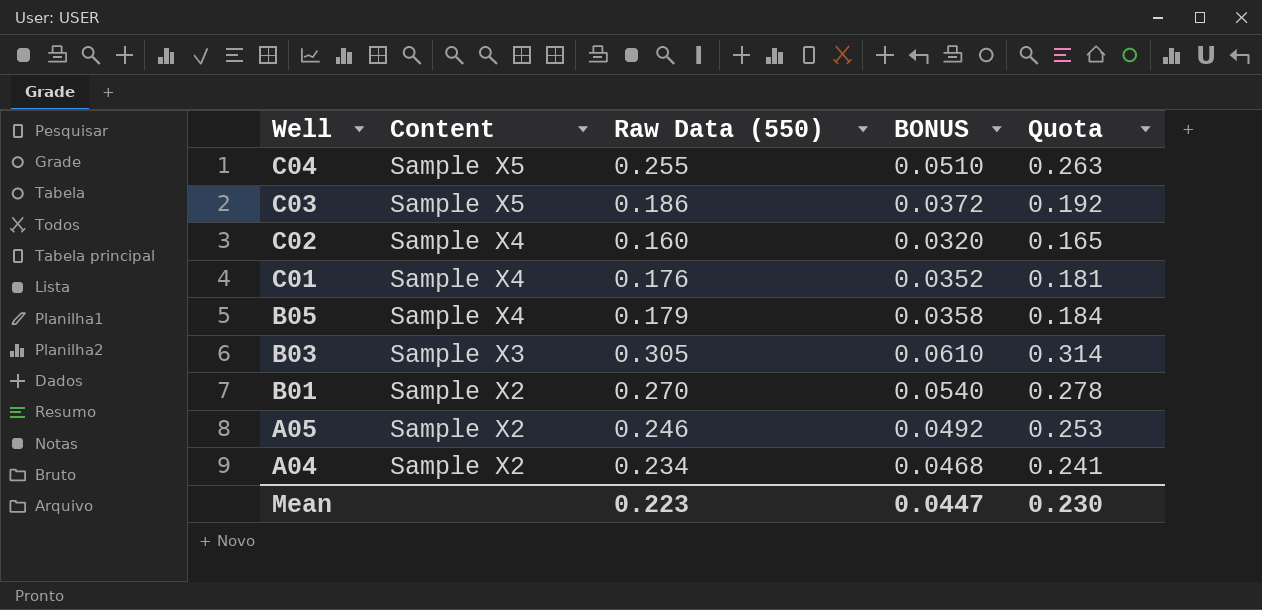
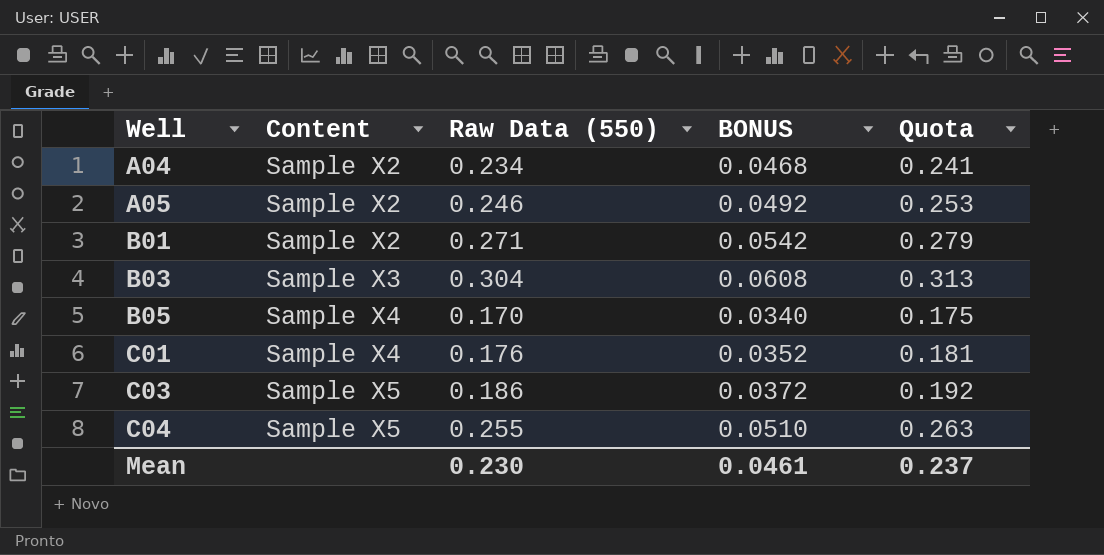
row order: Well descending -> Well ascending
row C02: Sample X4 | 0.160 | 0.0320 | 0.165 -> none
B01 | Raw Data (550): 0.270 -> 0.271
B01 | BONUS: 0.0540 -> 0.0542
B01 | Quota: 0.278 -> 0.279
B03 | Raw Data (550): 0.305 -> 0.304
B03 | BONUS: 0.0610 -> 0.0608
B03 | Quota: 0.314 -> 0.313
B05 | Raw Data (550): 0.179 -> 0.170
B05 | BONUS: 0.0358 -> 0.0340
B05 | Quota: 0.184 -> 0.175
Mean | Raw Data (550): 0.223 -> 0.230
Mean | BONUS: 0.0447 -> 0.0461
Mean | Quota: 0.230 -> 0.237

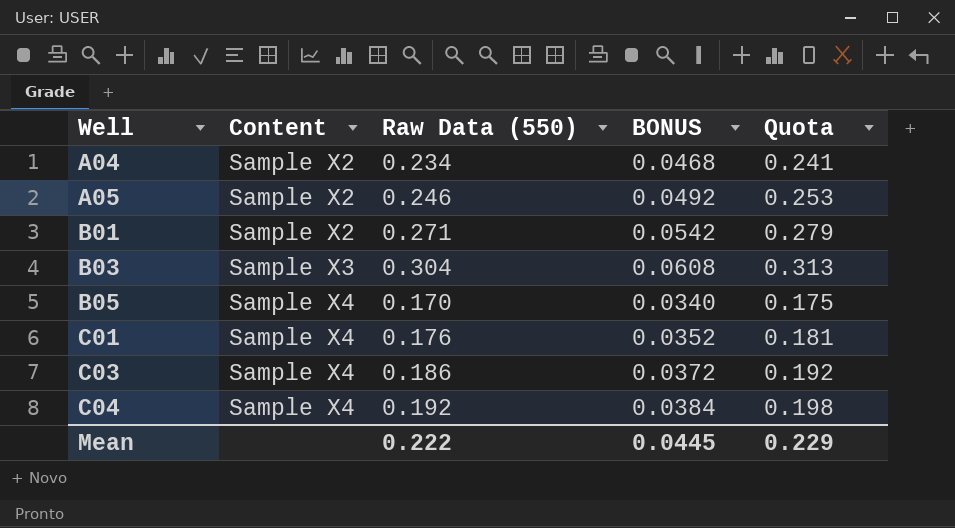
C03 | Content: Sample X5 -> Sample X4
C04 | Content: Sample X5 -> Sample X4
C04 | Raw Data (550): 0.255 -> 0.192
C04 | BONUS: 0.0510 -> 0.0384
C04 | Quota: 0.263 -> 0.198
Mean | Raw Data (550): 0.230 -> 0.222
Mean | BONUS: 0.0461 -> 0.0445
Mean | Quota: 0.237 -> 0.229

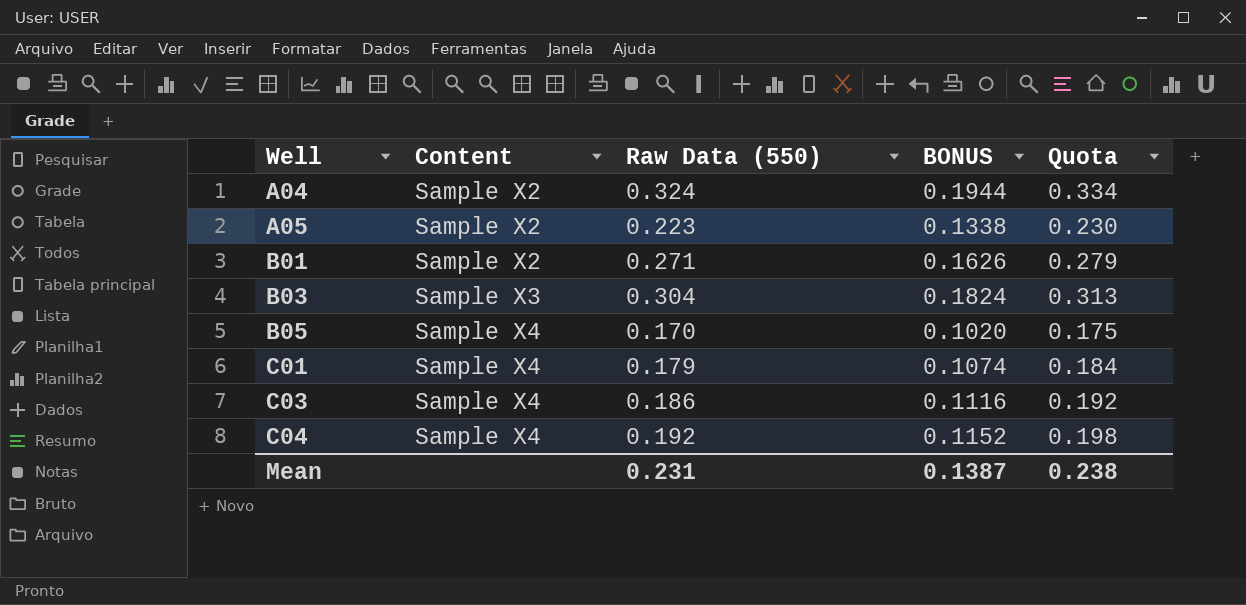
column BONUS | formula: [Raw Data (550)] * 0.2 -> [Raw Data (550)] * 0.6
A04 | Raw Data (550): 0.234 -> 0.324
A04 | Quota: 0.241 -> 0.334
A05 | Raw Data (550): 0.246 -> 0.223
A05 | Quota: 0.253 -> 0.230
C01 | Raw Data (550): 0.176 -> 0.179
C01 | Quota: 0.181 -> 0.184
Mean | Raw Data (550): 0.222 -> 0.231
Mean | BONUS: 0.0445 -> 0.1387
Mean | Quota: 0.229 -> 0.238

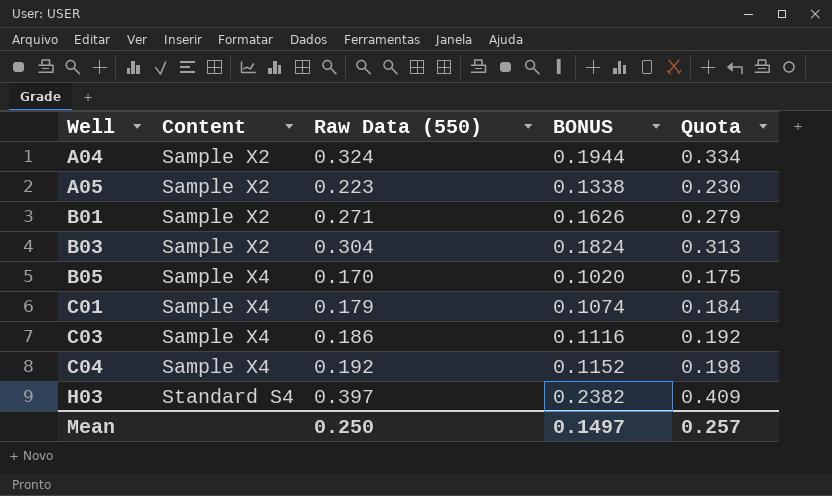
B03 | Content: Sample X3 -> Sample X2
row H03: none -> Standard S4 | 0.397 | 0.2382 | 0.409
Mean | Raw Data (550): 0.231 -> 0.250
Mean | BONUS: 0.1387 -> 0.1497
Mean | Quota: 0.238 -> 0.257

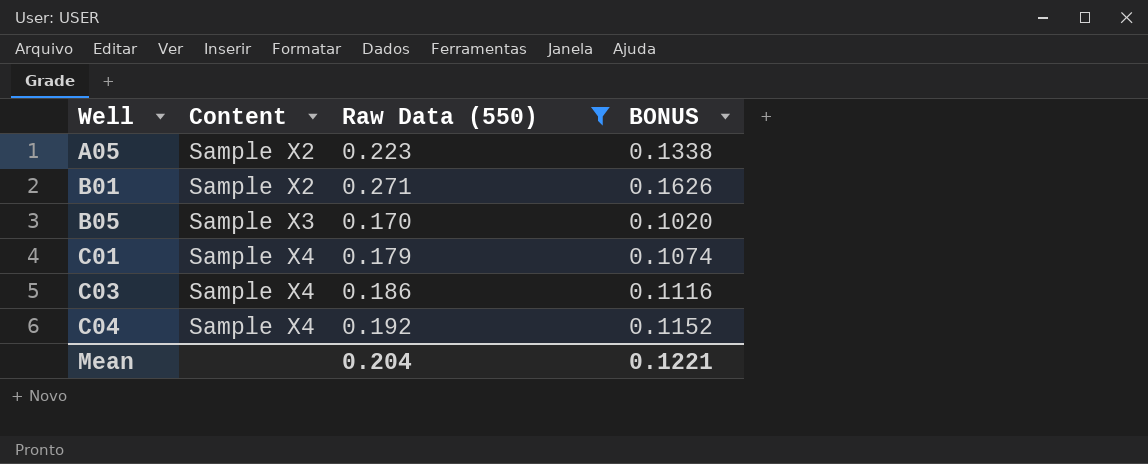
filter: none -> Raw Data (550) <= 0.271
column Quota | formula: [Raw Data (550)] * 1.03 -> none
B05 | Content: Sample X4 -> Sample X3
Mean | Raw Data (550): 0.250 -> 0.204
Mean | BONUS: 0.1497 -> 0.1221

